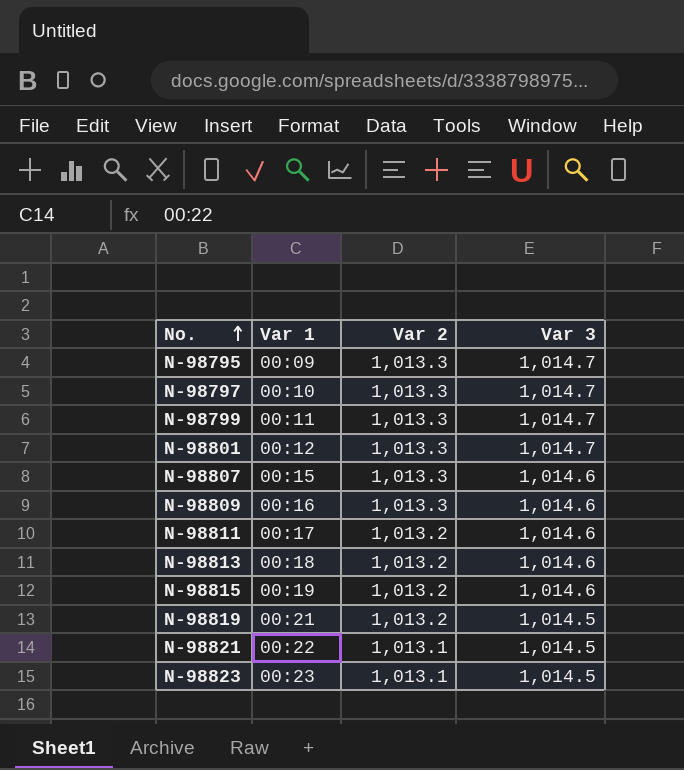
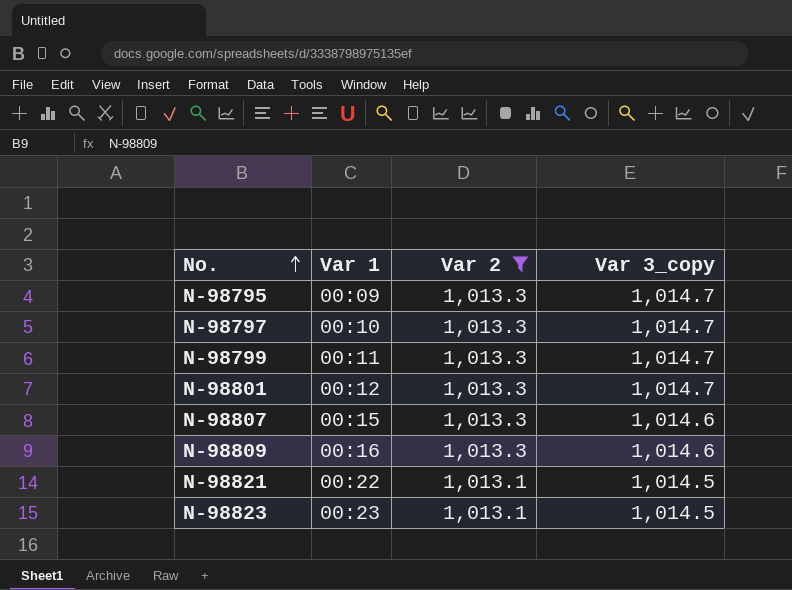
filter: none -> Var 2 != 1,013.2
column name: Var 3 -> Var 3_copy

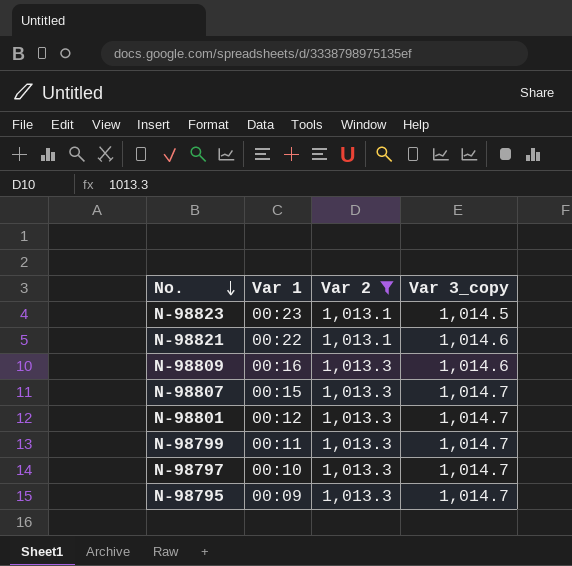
row order: No. ascending -> No. descending
N-98821 | Var 3_copy: 1,014.5 -> 1,014.6
N-98807 | Var 3_copy: 1,014.6 -> 1,014.7

